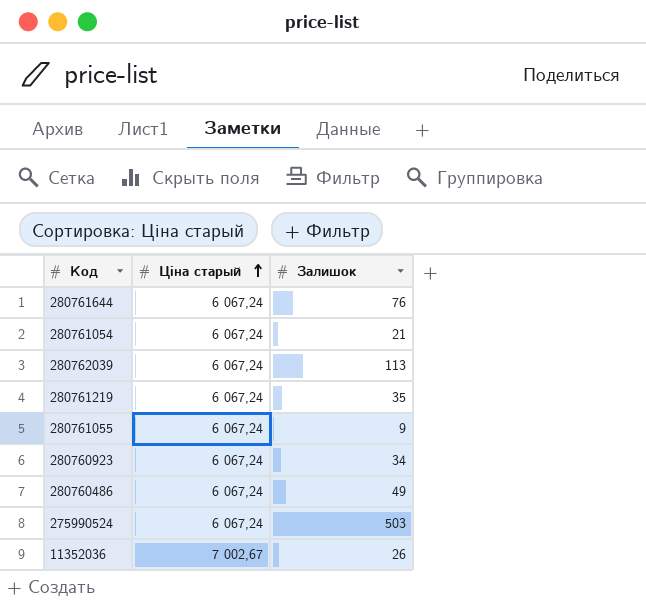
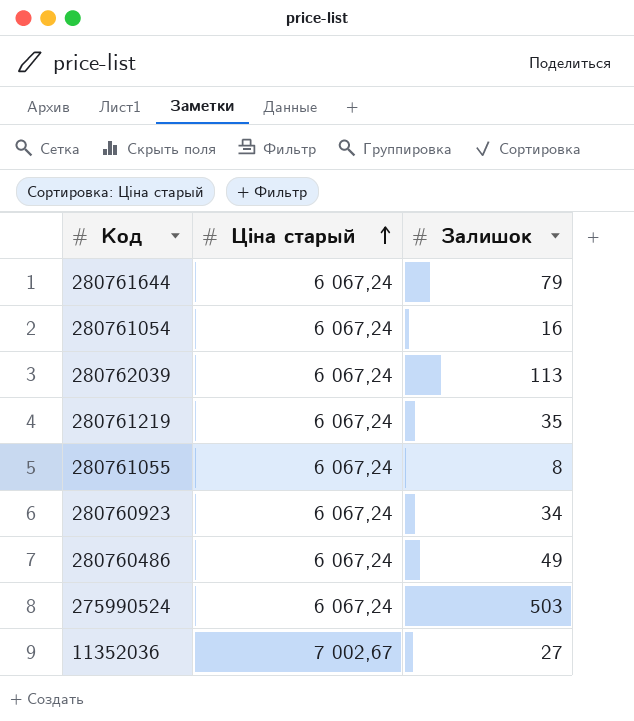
280761644 | Залишок: 76 -> 79
280761054 | Залишок: 21 -> 16
280761055 | Залишок: 9 -> 8
11352036 | Залишок: 26 -> 27

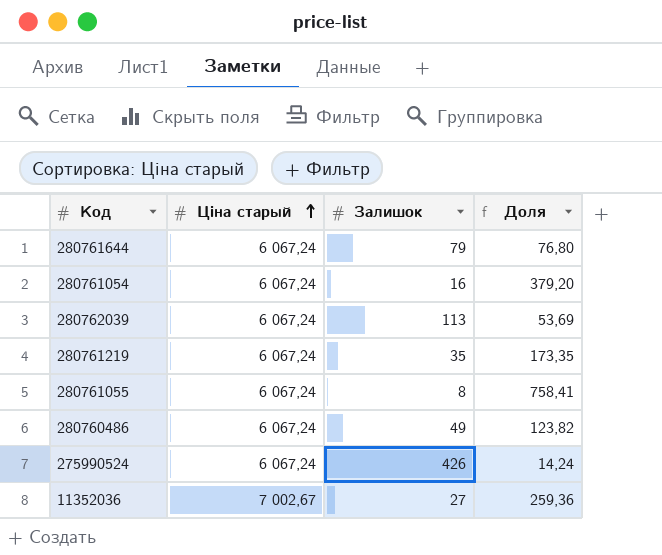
column Доля | formula: none -> [Ціна старый] / [Залишок]
row 280760923: 6 067,24 | 34 -> none
275990524 | Залишок: 503 -> 426

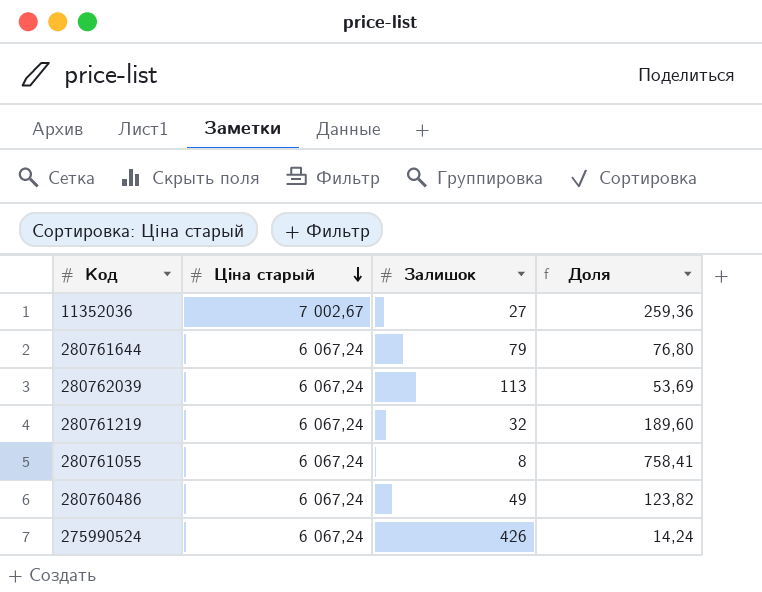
row order: Ціна старый ascending -> Ціна старый descending
row 280761054: 6 067,24 | 16 | 379,20 -> none
280761219 | Залишок: 35 -> 32
280761219 | Доля: 173,35 -> 189,60

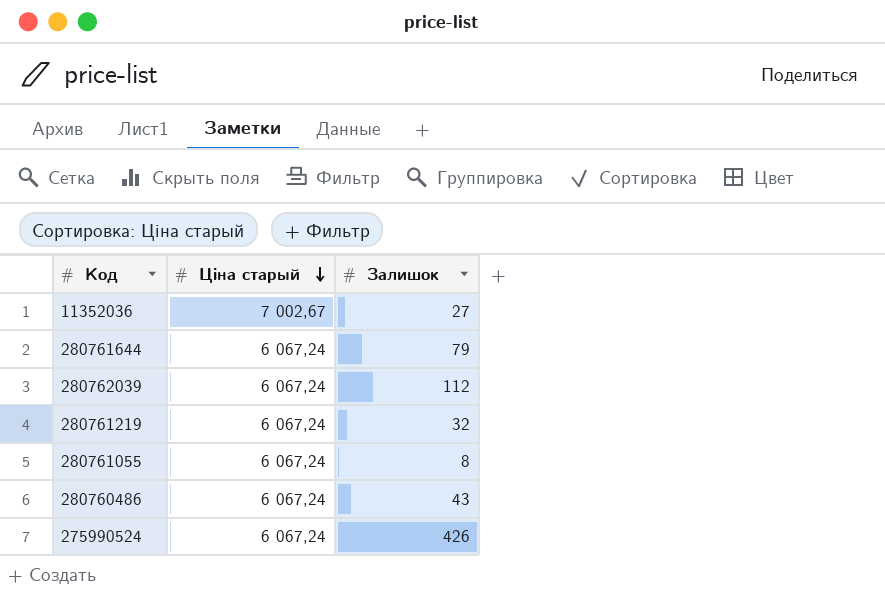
column Доля | formula: [Ціна старый] / [Залишок] -> none
280762039 | Залишок: 113 -> 112
280760486 | Залишок: 49 -> 43

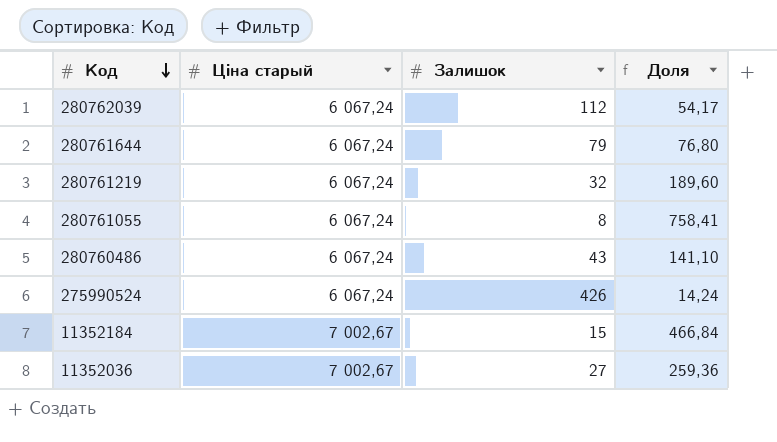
row order: Ціна старый descending -> Код descending
column Доля | formula: none -> [Ціна старый] / [Залишок]
row 11352184: none -> 7 002,67 | 15 | 466,84

